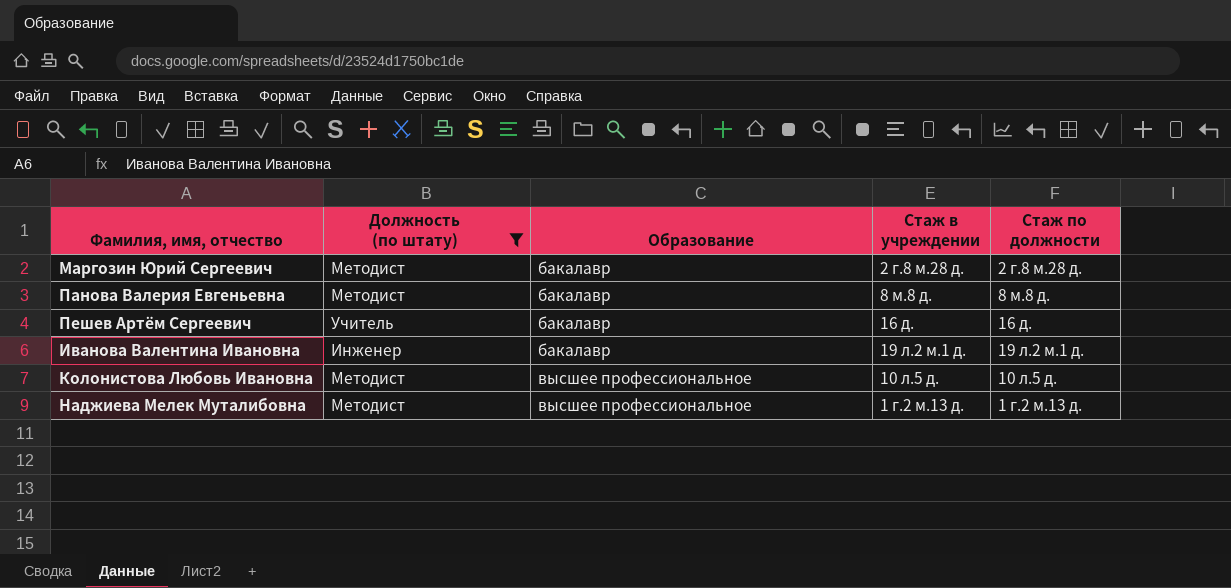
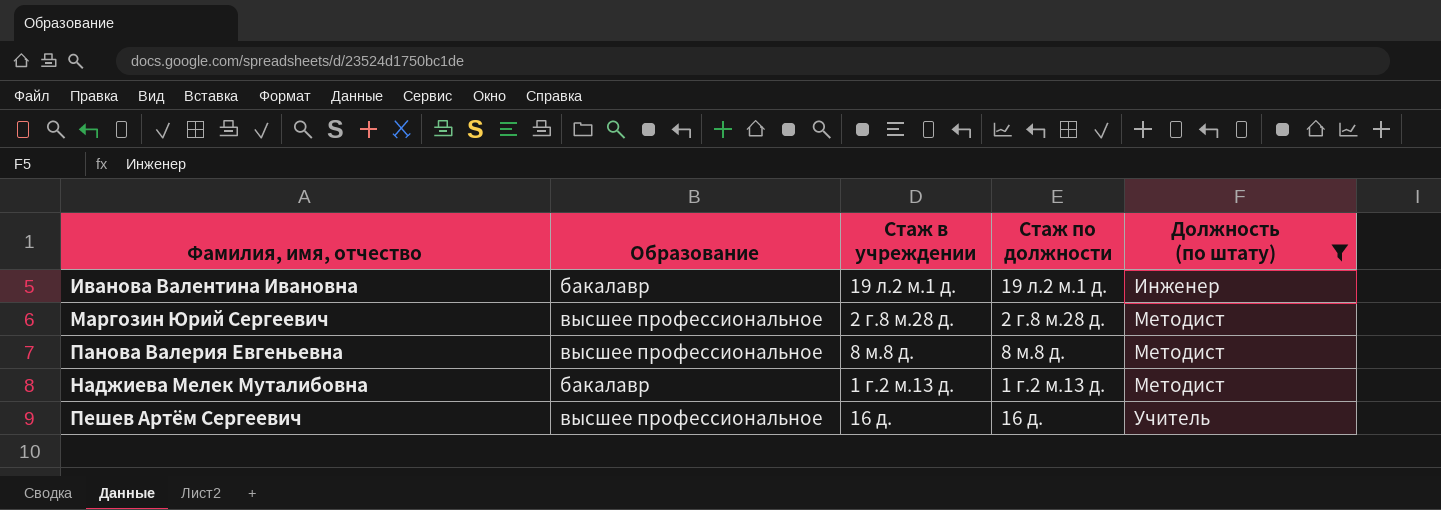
row order: Образование ascending -> Должность (по штату) ascending
column Должность (по штату) | position: 2 -> 5
row Колонистова Любовь Ивановна: Методист | высшее профессиональное | 10 л.5 д. | 10 л.5 д. -> none
Маргозин Юрий Сергеевич | Образование: бакалавр -> высшее профессиональное
Панова Валерия Евгеньевна | Образование: бакалавр -> высшее профессиональное
Наджиева Мелек Муталибовна | Образование: высшее профессиональное -> бакалавр
Пешев Артём Сергеевич | Образование: бакалавр -> высшее профессиональное

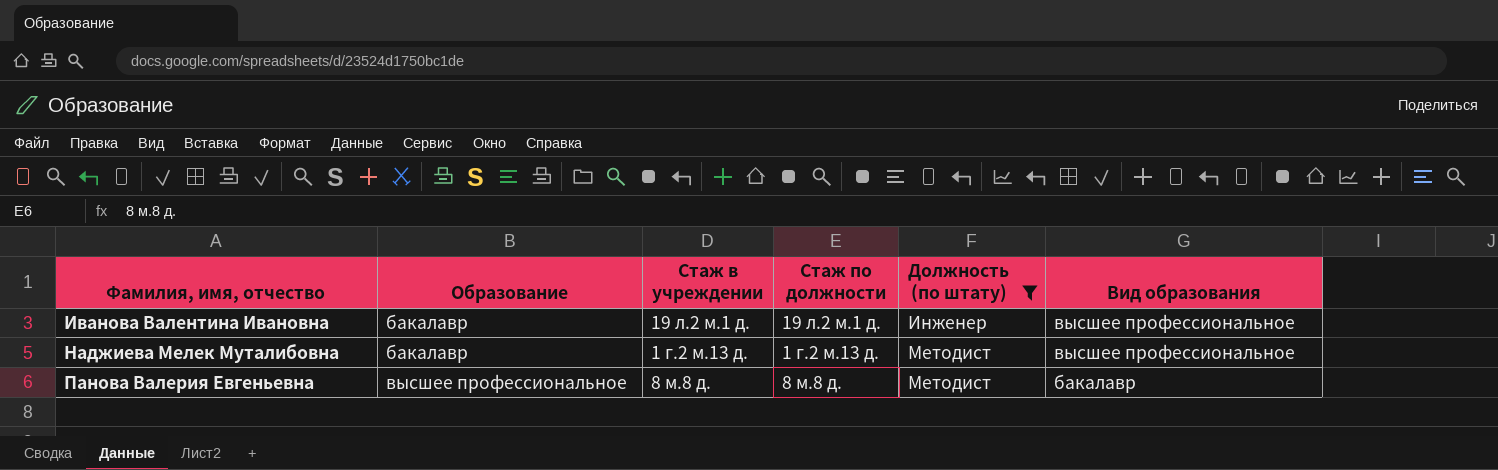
row order: Должность (по штату) ascending -> Фамилия, имя, отчество ascending
column Вид образования | position: none -> 6
row Маргозин Юрий Сергеевич: высшее профессиональное | 2 г.8 м.28 д. | 2 г.8 м.28 д. | Методист -> none
row Пешев Артём Сергеевич: высшее профессиональное | 16 д. | 16 д. | Учитель -> none

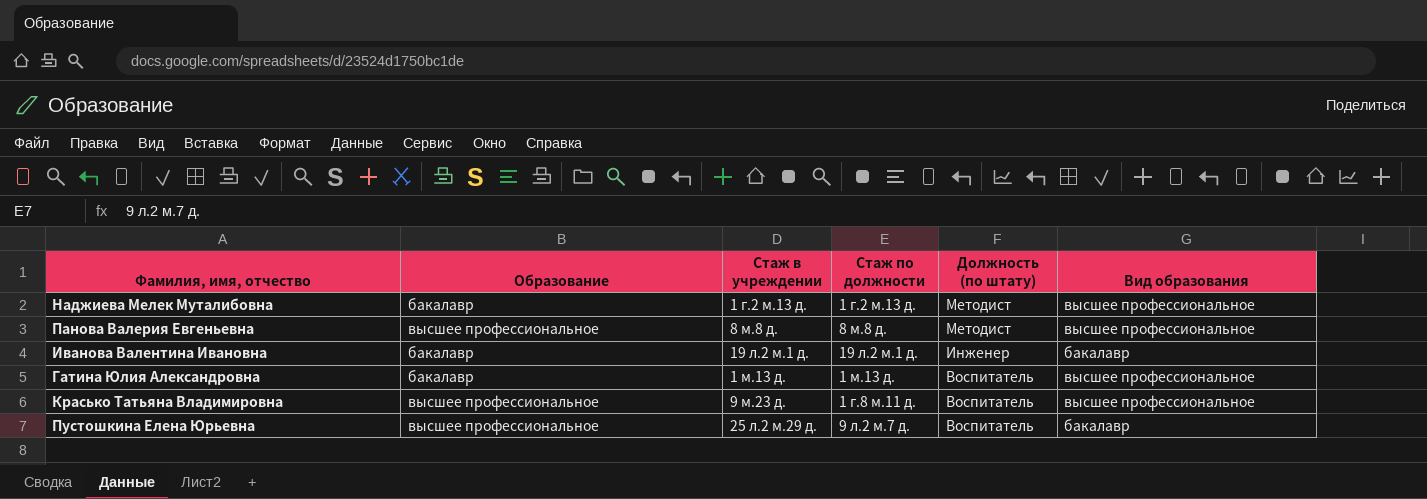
filter: Должность (по штату) != Воспитатель -> none
row order: Фамилия, имя, отчество ascending -> Должность (по штату) descending
Панова Валерия Евгеньевна | Вид образования: бакалавр -> высшее профессиональное
Иванова Валентина Ивановна | Вид образования: высшее профессиональное -> бакалавр

